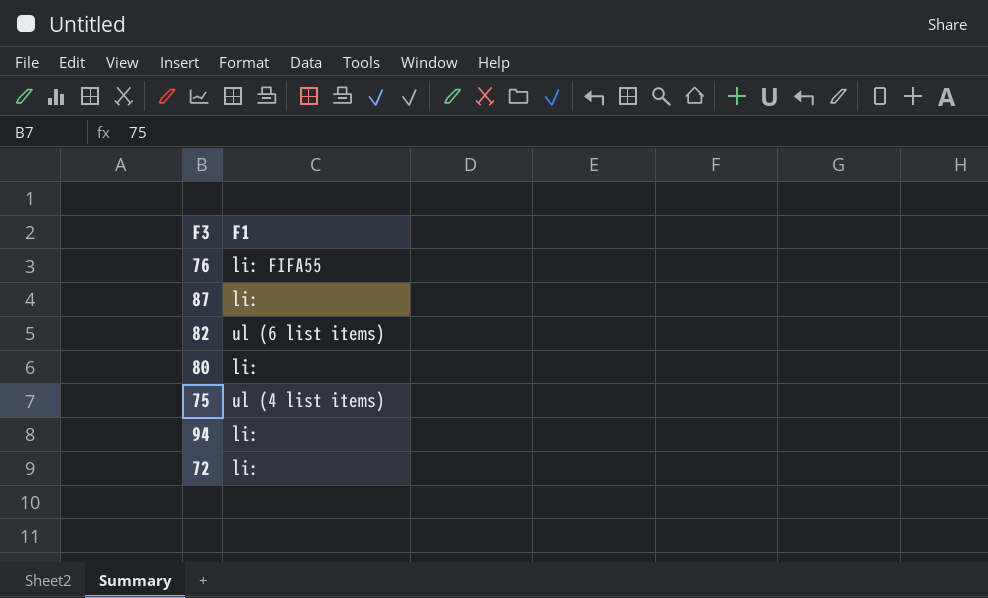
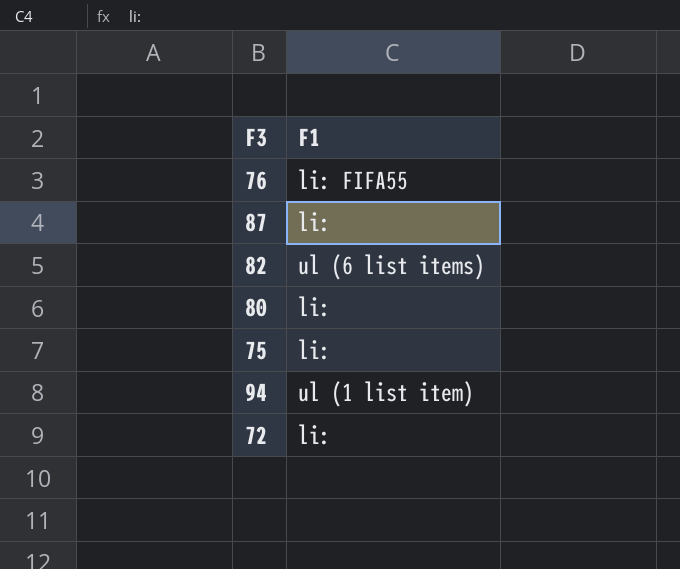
75 | F1: ul (4 list items) -> li:
94 | F1: li: -> ul (1 list item)

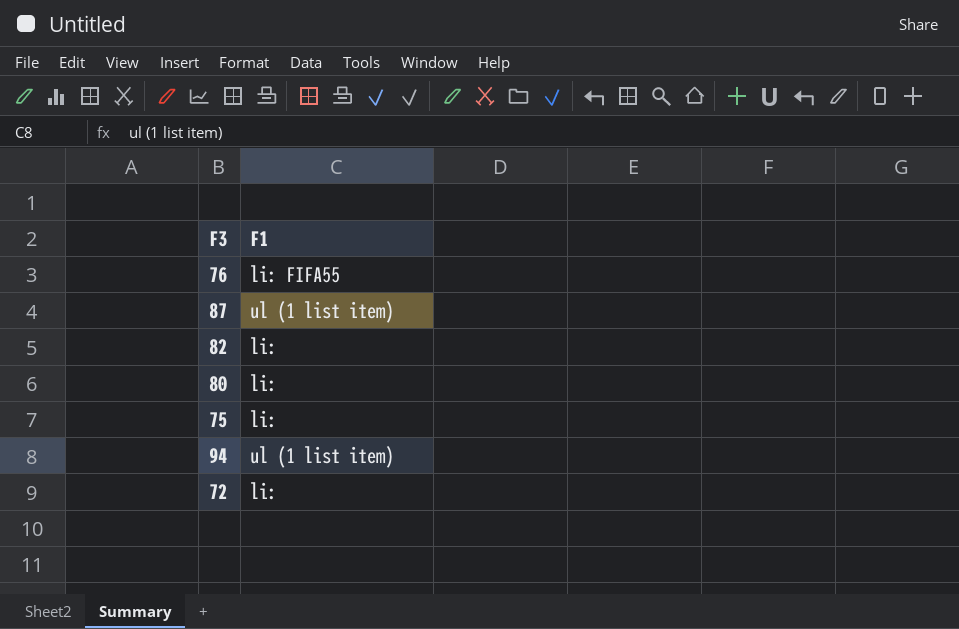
87 | F1: li: -> ul (1 list item)
82 | F1: ul (6 list items) -> li:

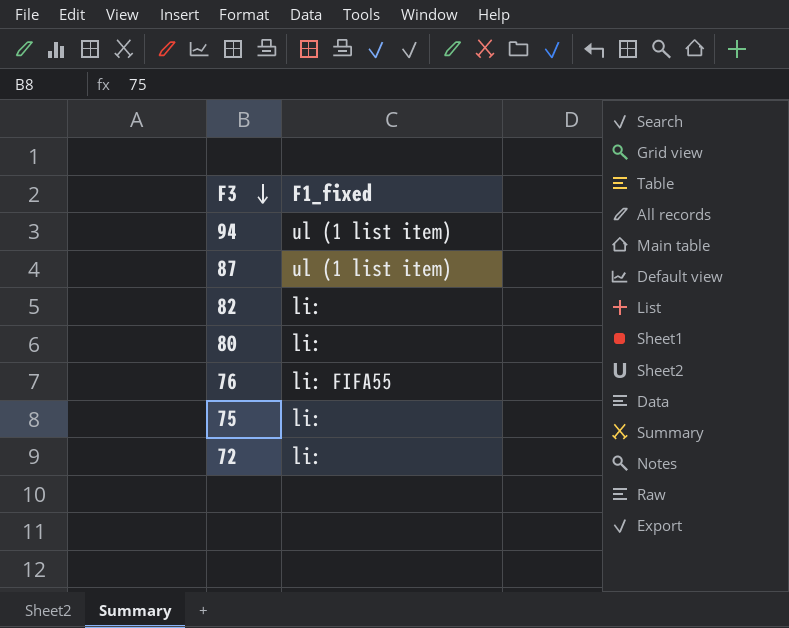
row order: none -> F3 descending
column name: F1 -> F1_fixed

